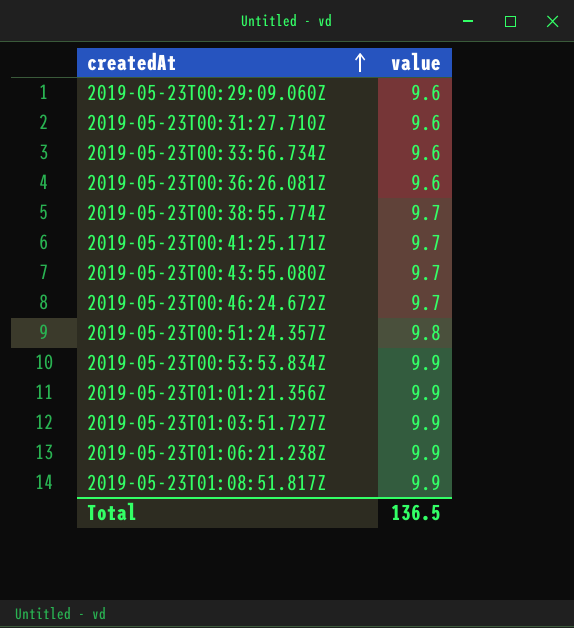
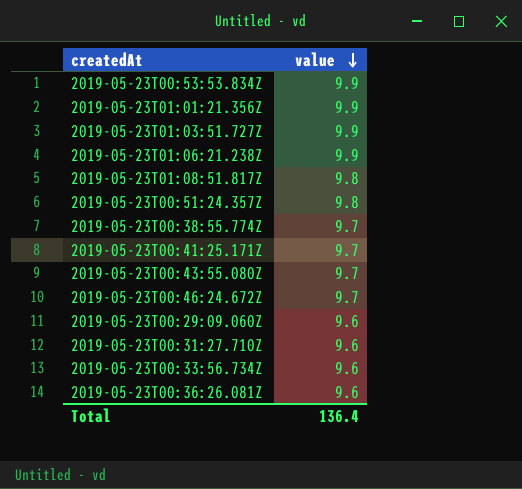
row order: createdAt ascending -> value descending
2019-05-23T01:08:51.817Z | value: 9.9 -> 9.8
Total | value: 136.5 -> 136.4

